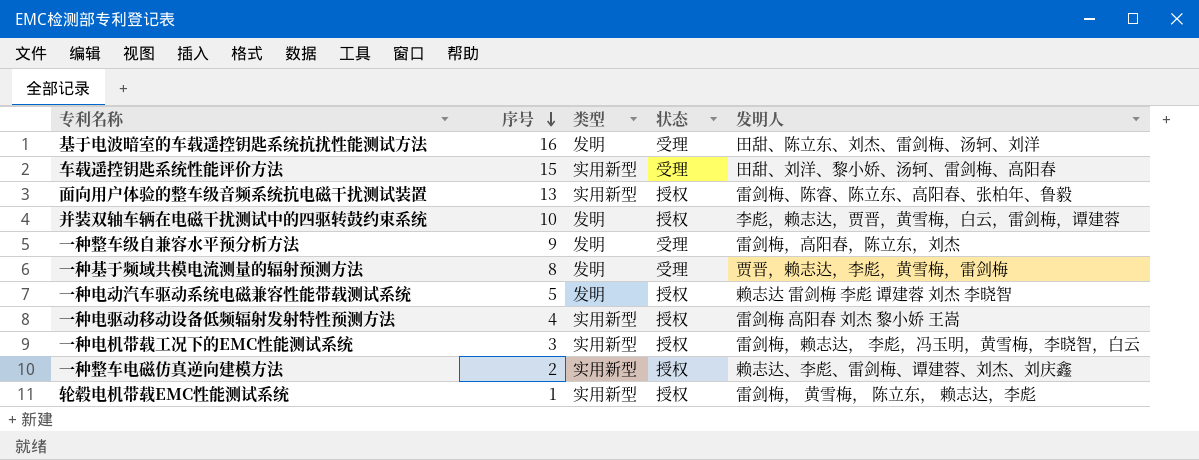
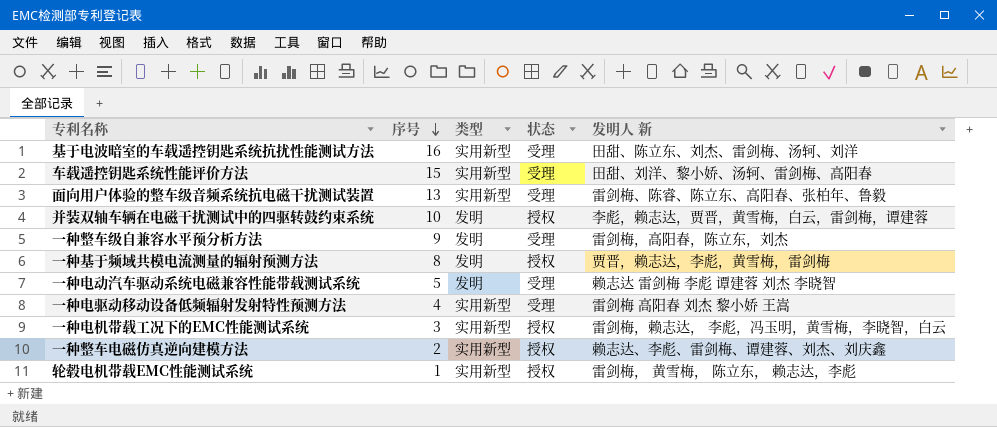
column name: 发明人 -> 发明人 新
基于电波暗室的车载遥控钥匙系统抗扰性能测试方法 | 类型: 发明 -> 实用新型
面向用户体验的整车级音频系统抗电磁干扰测试装置 | 状态: 授权 -> 受理
一种基于频域共模电流测量的辐射预测方法 | 状态: 受理 -> 授权
一种电动汽车驱动系统电磁兼容性能带载测试系统 | 状态: 授权 -> 受理
一种电驱动移动设备低频辐射发射特性预测方法 | 状态: 授权 -> 受理

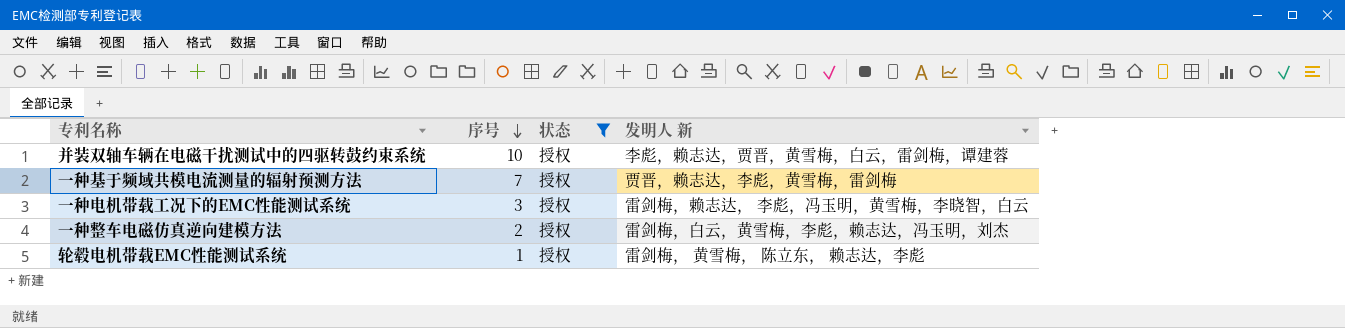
filter: none -> 状态 = 授权
column 类型 | position: 3 -> none
一种基于频域共模电流测量的辐射预测方法 | 序号: 8 -> 7
一种整车电磁仿真逆向建模方法 | 发明人 新: 赖志达、李彪、雷剑梅、谭建蓉、刘杰、刘庆鑫 -> 雷剑梅，白云，黄雪梅，李彪，赖志达，冯玉明，刘杰

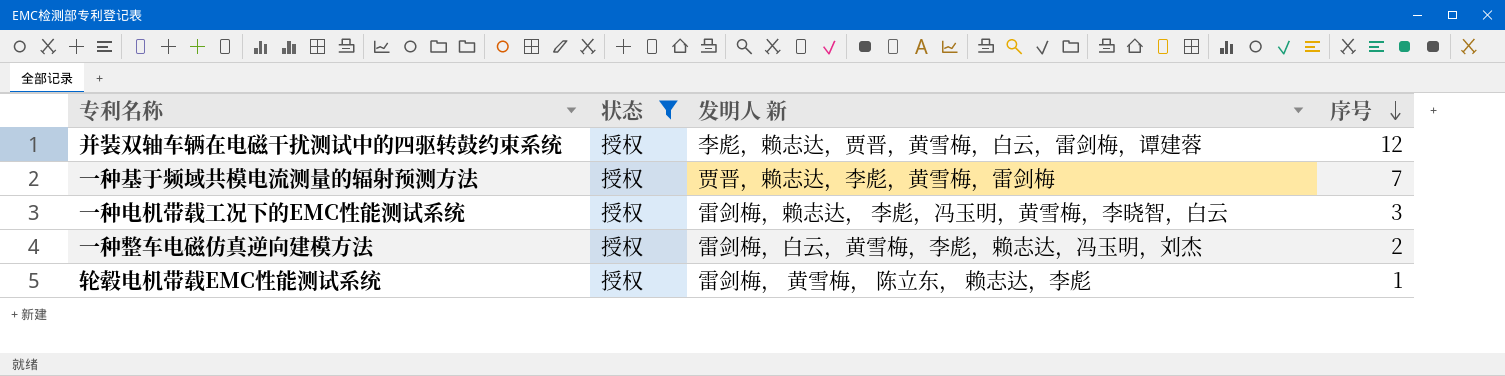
column 序号 | position: 2 -> 4
并装双轴车辆在电磁干扰测试中的四驱转鼓约束系统 | 序号: 10 -> 12

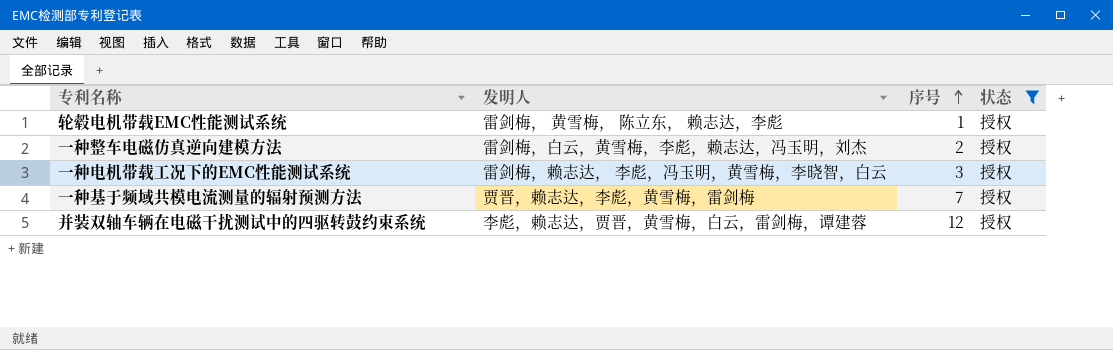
row order: 序号 descending -> 序号 ascending
column name: 发明人 新 -> 发明人
column 状态 | position: 2 -> 4

